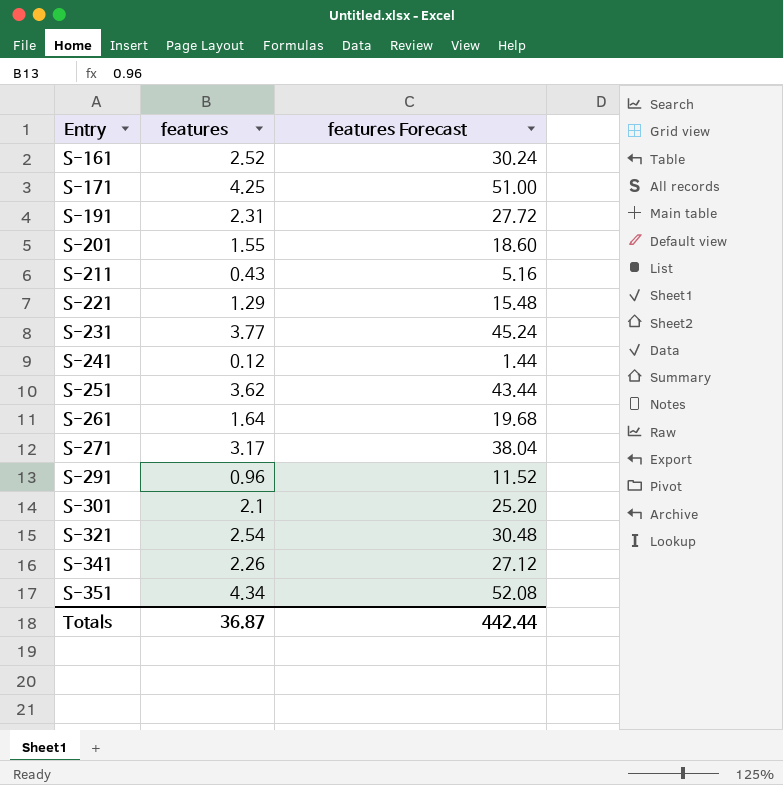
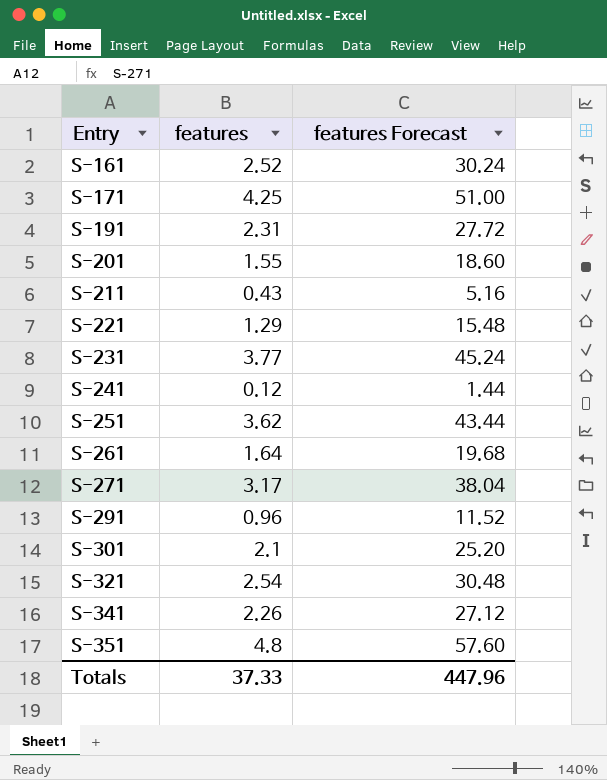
S-351 | features: 4.34 -> 4.8
S-351 | features Forecast: 52.08 -> 57.60
Totals | features: 36.87 -> 37.33
Totals | features Forecast: 442.44 -> 447.96

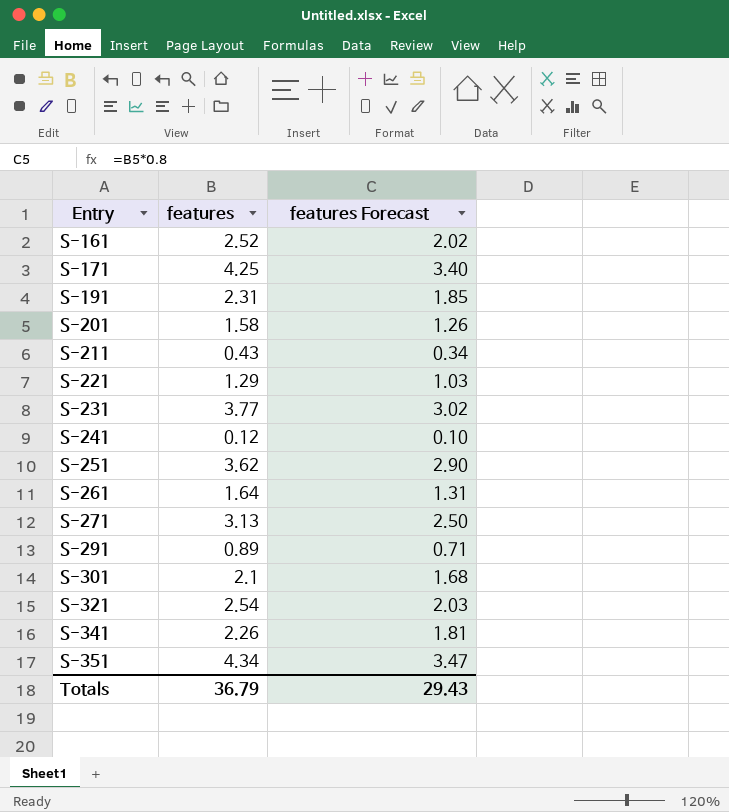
column features Forecast | formula: [features] * 12 -> [features] * 0.8
S-201 | features: 1.55 -> 1.58
S-271 | features: 3.17 -> 3.13
S-291 | features: 0.96 -> 0.89
S-351 | features: 4.8 -> 4.34
Totals | features: 37.33 -> 36.79
Totals | features Forecast: 447.96 -> 29.43

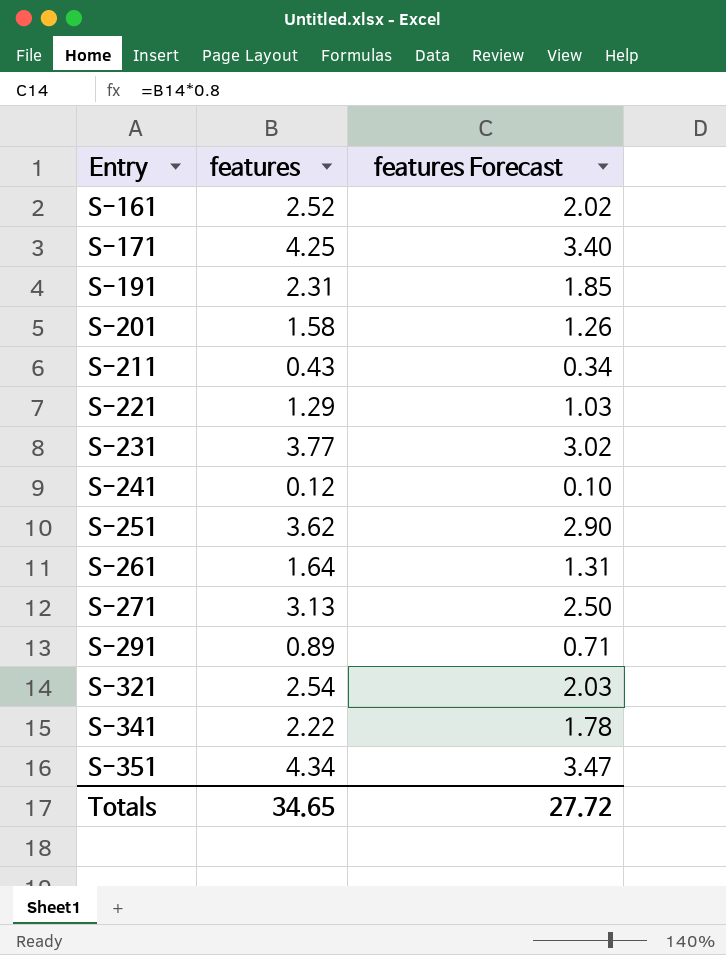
row S-301: 2.1 | 1.68 -> none
S-341 | features: 2.26 -> 2.22
S-341 | features Forecast: 1.81 -> 1.78
Totals | features: 36.79 -> 34.65
Totals | features Forecast: 29.43 -> 27.72

